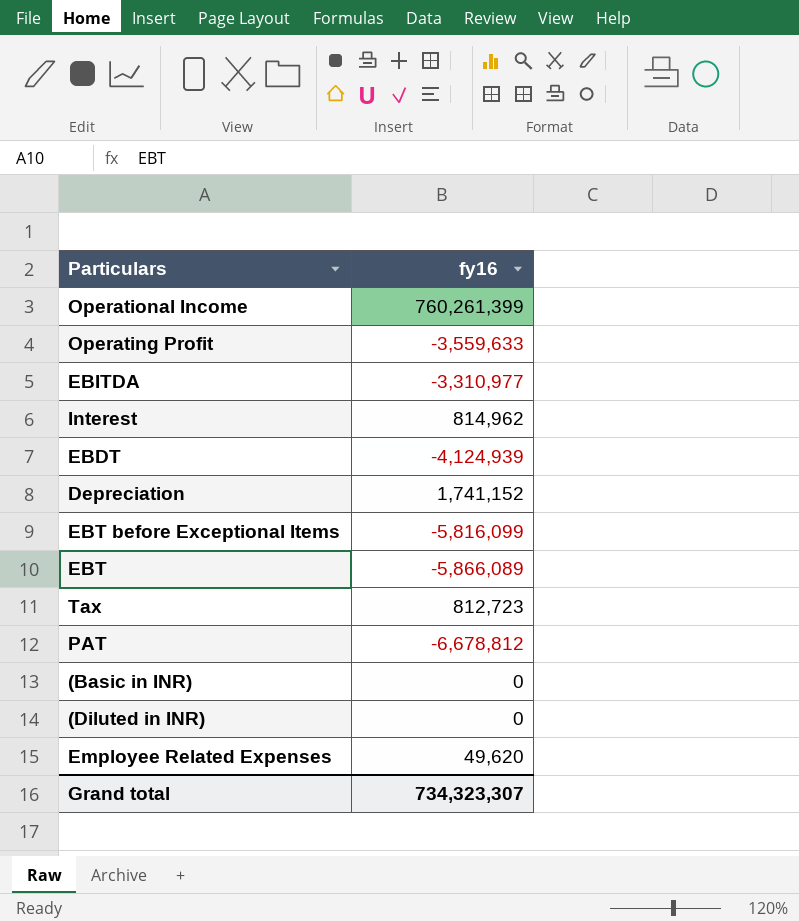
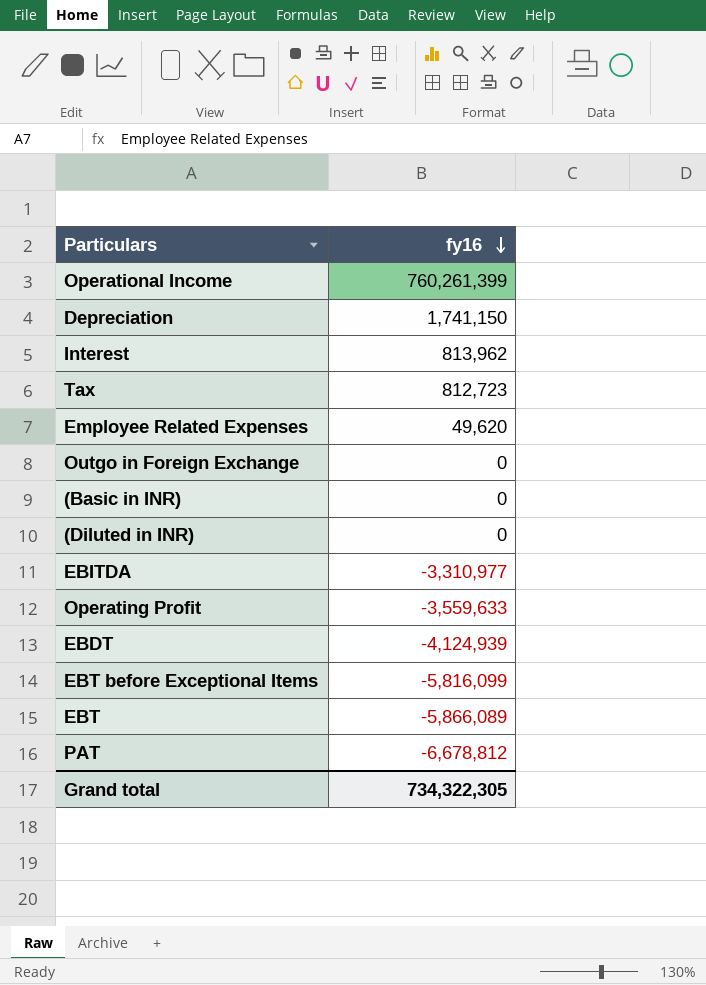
row order: none -> fy16 descending
Depreciation | fy16: 1,741,152 -> 1,741,150
Interest | fy16: 814,962 -> 813,962
row Outgo in Foreign Exchange: none -> 0
Grand total | fy16: 734,323,307 -> 734,322,305

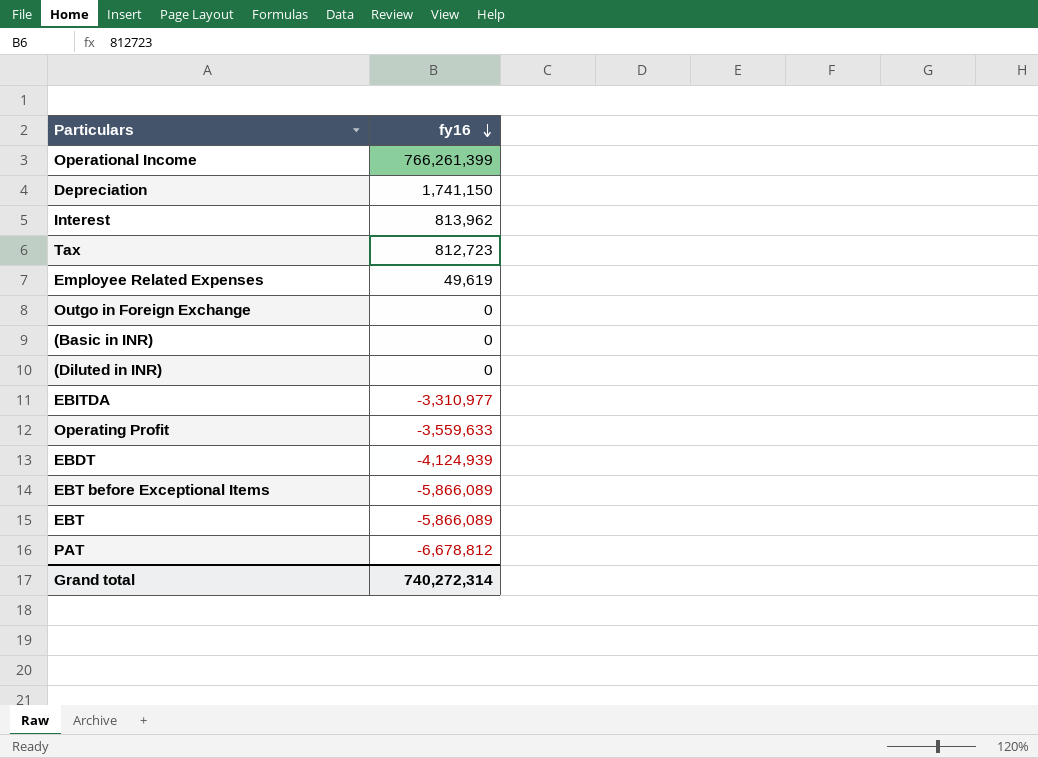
Operational Income | fy16: 760,261,399 -> 766,261,399
Employee Related Expenses | fy16: 49,620 -> 49,619
EBT before Exceptional Items | fy16: -5,816,099 -> -5,866,089
Grand total | fy16: 734,322,305 -> 740,272,314

